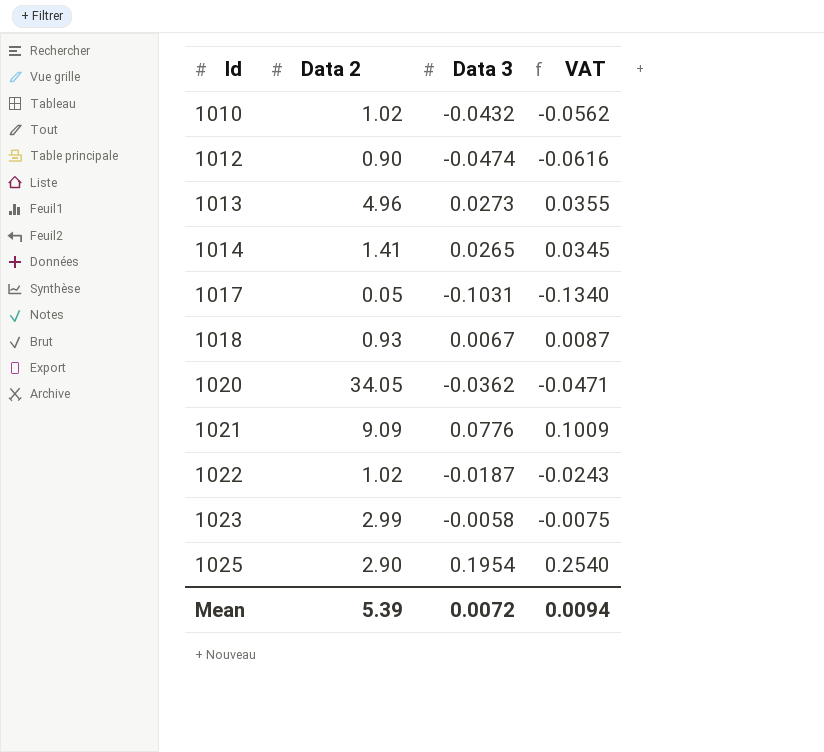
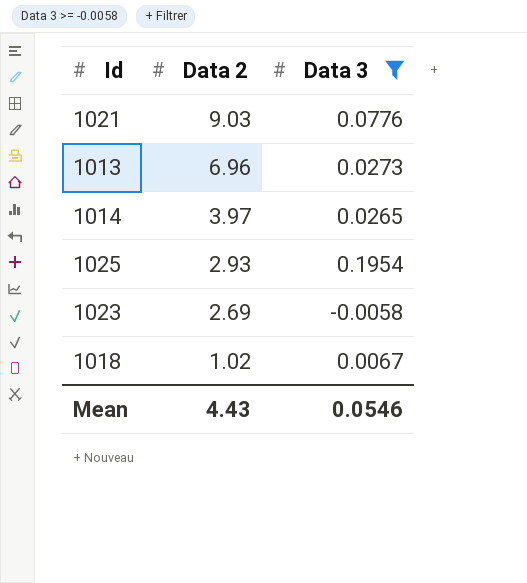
filter: none -> Data 3 >= -0.0058
row order: Id ascending -> Data 2 descending
column VAT | formula: [Data 3] * 1.3 -> none
1021 | Data 2: 9.09 -> 9.03
1013 | Data 2: 4.96 -> 6.96
1014 | Data 2: 1.41 -> 3.97
1025 | Data 2: 2.90 -> 2.93
1023 | Data 2: 2.99 -> 2.69
1018 | Data 2: 0.93 -> 1.02
Mean | Data 2: 5.39 -> 4.43
Mean | Data 3: 0.0072 -> 0.0546

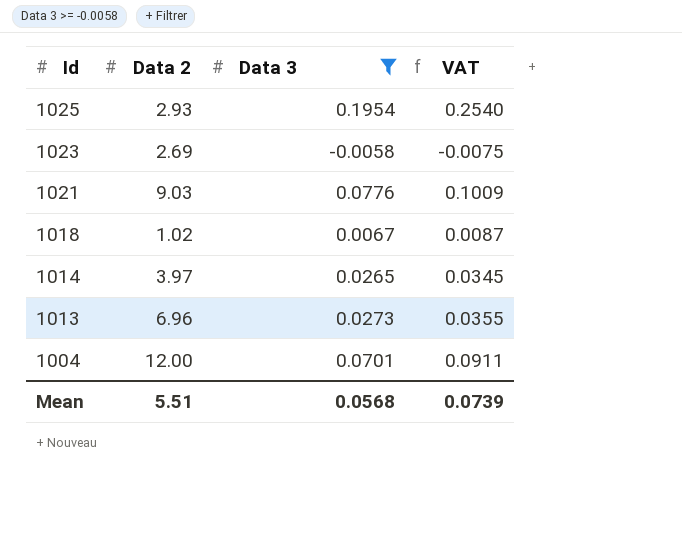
row order: Data 2 descending -> Id descending
column VAT | formula: none -> [Data 3] * 1.3
row 1004: none -> 12.00 | 0.0701 | 0.0911
Mean | Data 2: 4.43 -> 5.51
Mean | Data 3: 0.0546 -> 0.0568

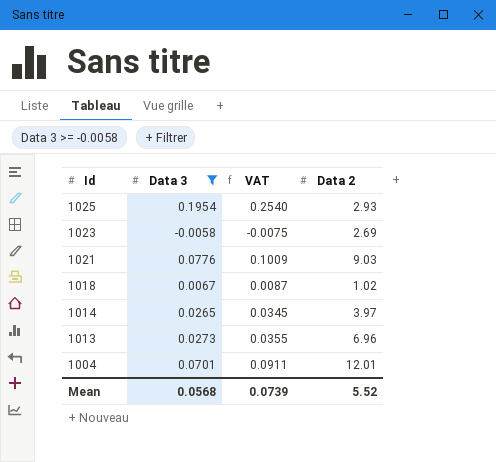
column Data 2 | position: 2 -> 4
1004 | Data 2: 12.00 -> 12.01
Mean | Data 2: 5.51 -> 5.52

